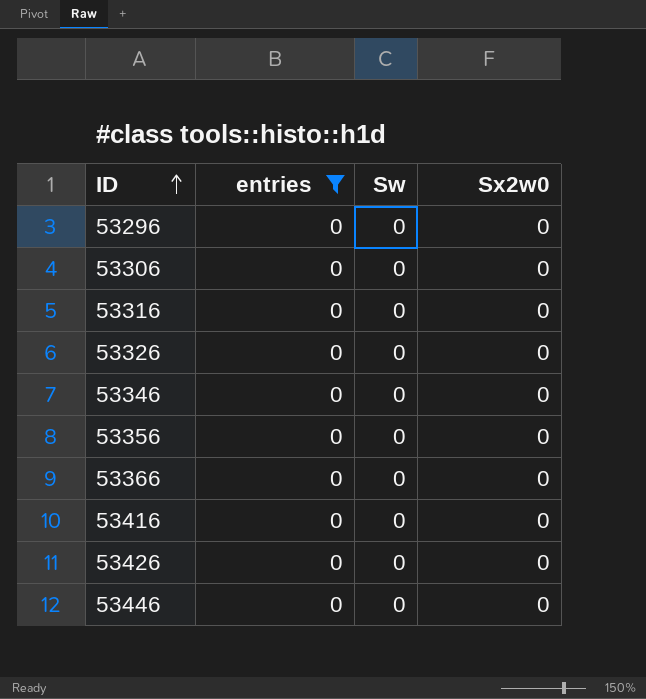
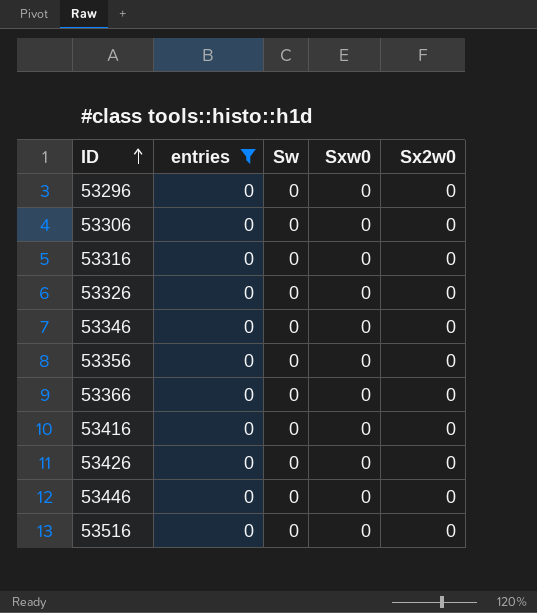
column Sxw0 | position: none -> 4
row 53516: none -> 0 | 0 | 0 | 0

